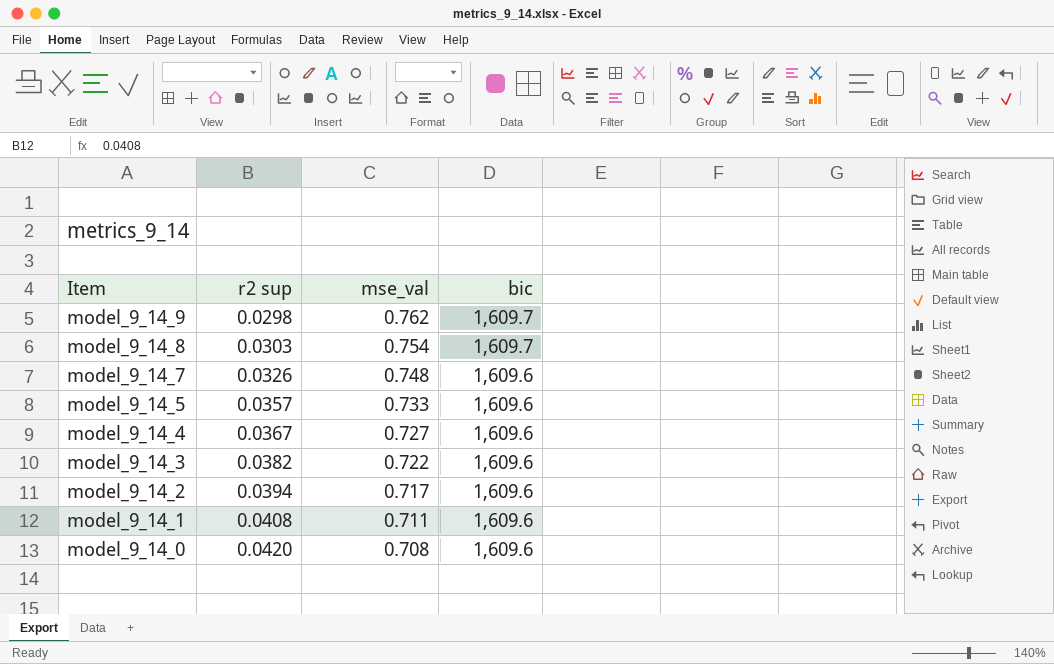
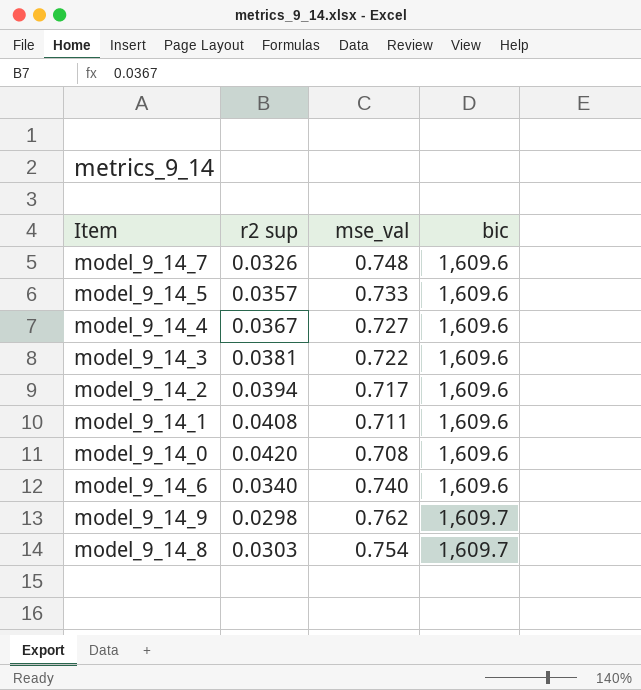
row order: Item descending -> bic ascending
model_9_14_3 | r2 sup: 0.0382 -> 0.0381
row model_9_14_6: none -> 0.0340 | 0.740 | 1,609.6

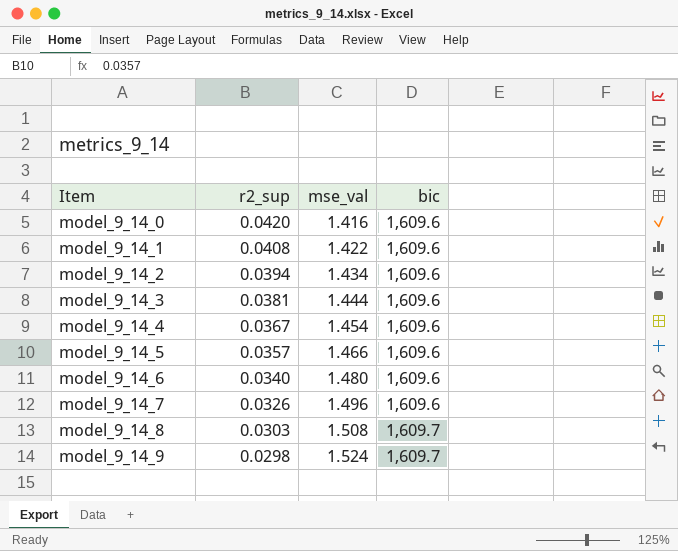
row order: bic ascending -> Item ascending
column name: r2 sup -> r2_sup
model_9_14_0 | mse_val: 0.708 -> 1.416
model_9_14_1 | mse_val: 0.711 -> 1.422
model_9_14_2 | mse_val: 0.717 -> 1.434
model_9_14_3 | mse_val: 0.722 -> 1.444
model_9_14_4 | mse_val: 0.727 -> 1.454
model_9_14_5 | mse_val: 0.733 -> 1.466
model_9_14_6 | mse_val: 0.740 -> 1.480
model_9_14_7 | mse_val: 0.748 -> 1.496
model_9_14_8 | mse_val: 0.754 -> 1.508
model_9_14_9 | mse_val: 0.762 -> 1.524

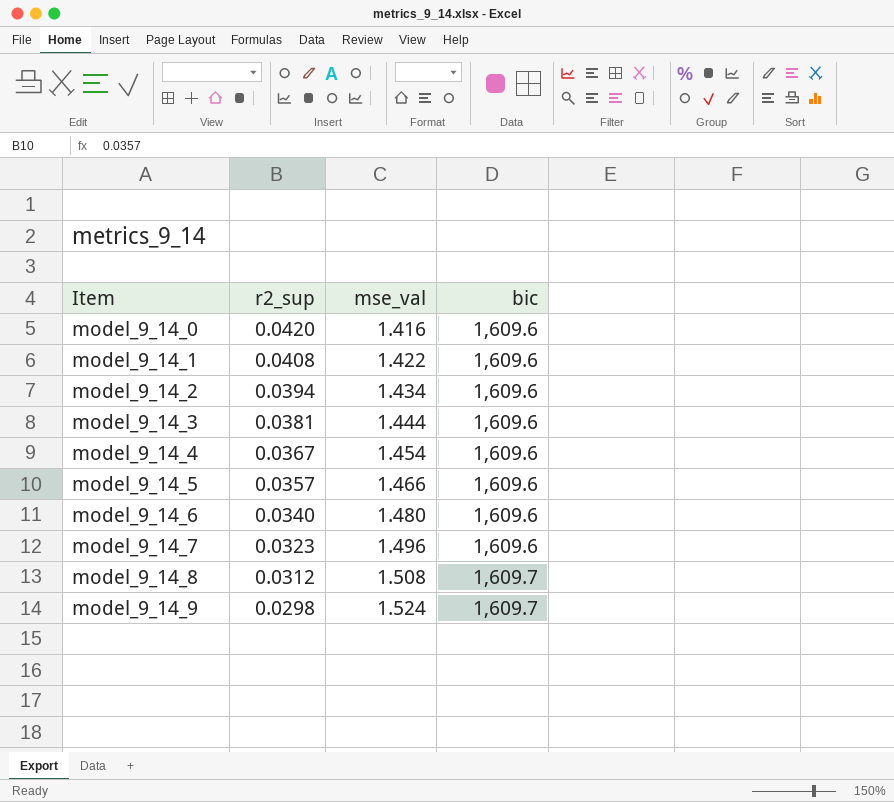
model_9_14_7 | r2_sup: 0.0326 -> 0.0323
model_9_14_8 | r2_sup: 0.0303 -> 0.0312

